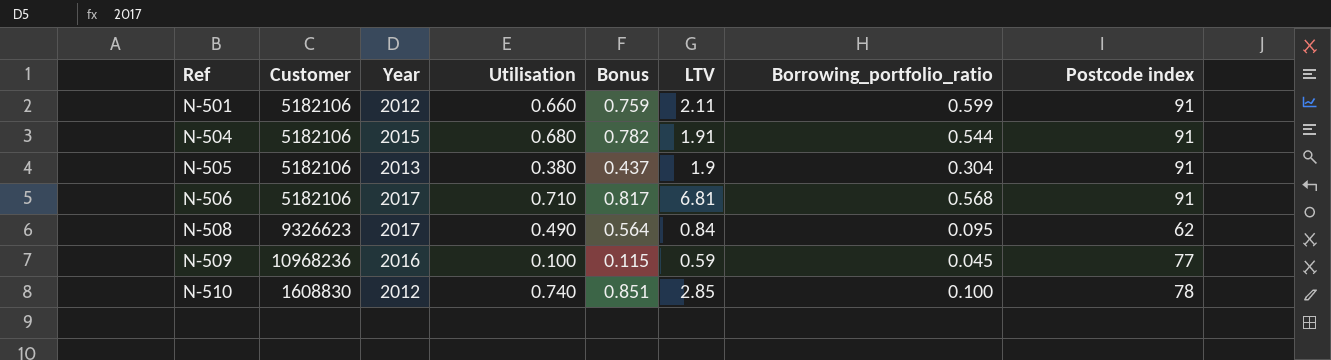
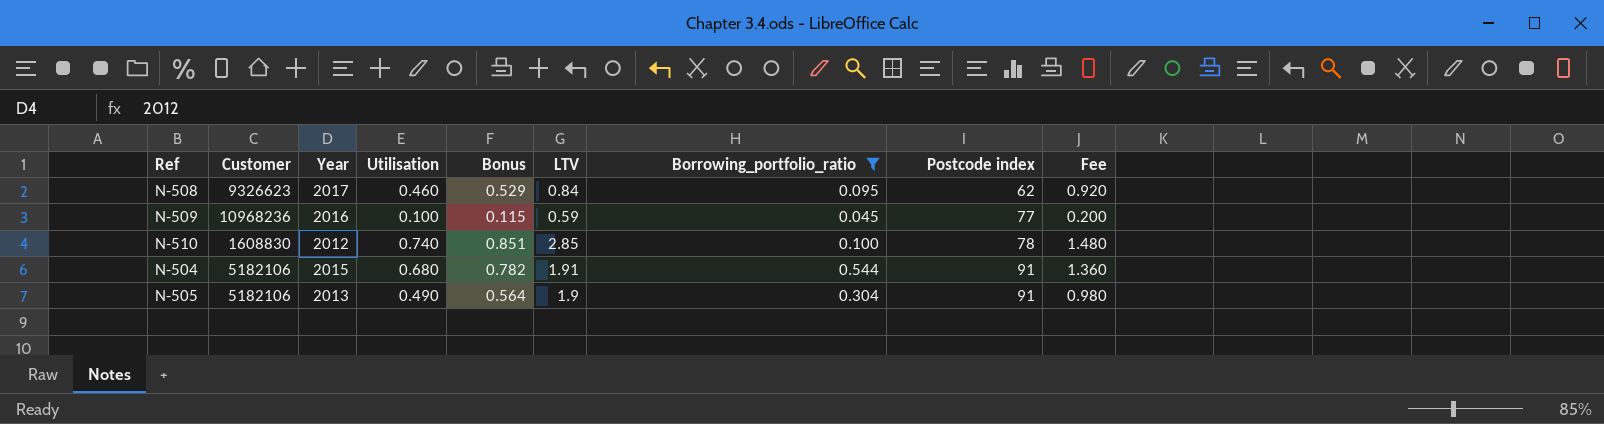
filter: none -> Borrowing_portfolio_ratio <= 0.544
row order: Ref ascending -> Postcode index ascending
column Fee | formula: none -> [Utilisation] * 2
N-508 | Utilisation: 0.490 -> 0.460
N-508 | Bonus: 0.564 -> 0.529
N-505 | Utilisation: 0.380 -> 0.490
N-505 | Bonus: 0.437 -> 0.564

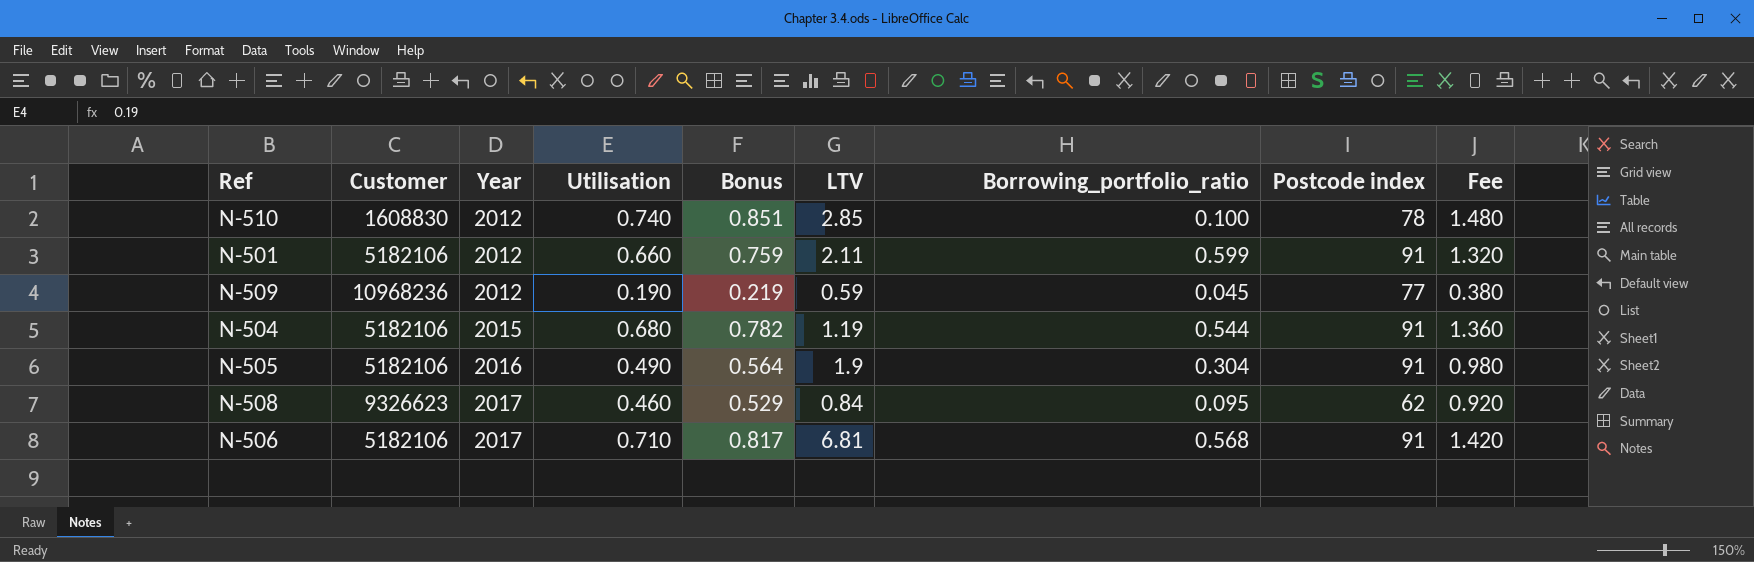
filter: Borrowing_portfolio_ratio <= 0.544 -> none
row order: Postcode index ascending -> Year ascending
N-509 | Year: 2016 -> 2012
N-509 | Utilisation: 0.100 -> 0.190
N-509 | Bonus: 0.115 -> 0.219
N-509 | Fee: 0.200 -> 0.380
N-504 | LTV: 1.91 -> 1.19
N-505 | Year: 2013 -> 2016

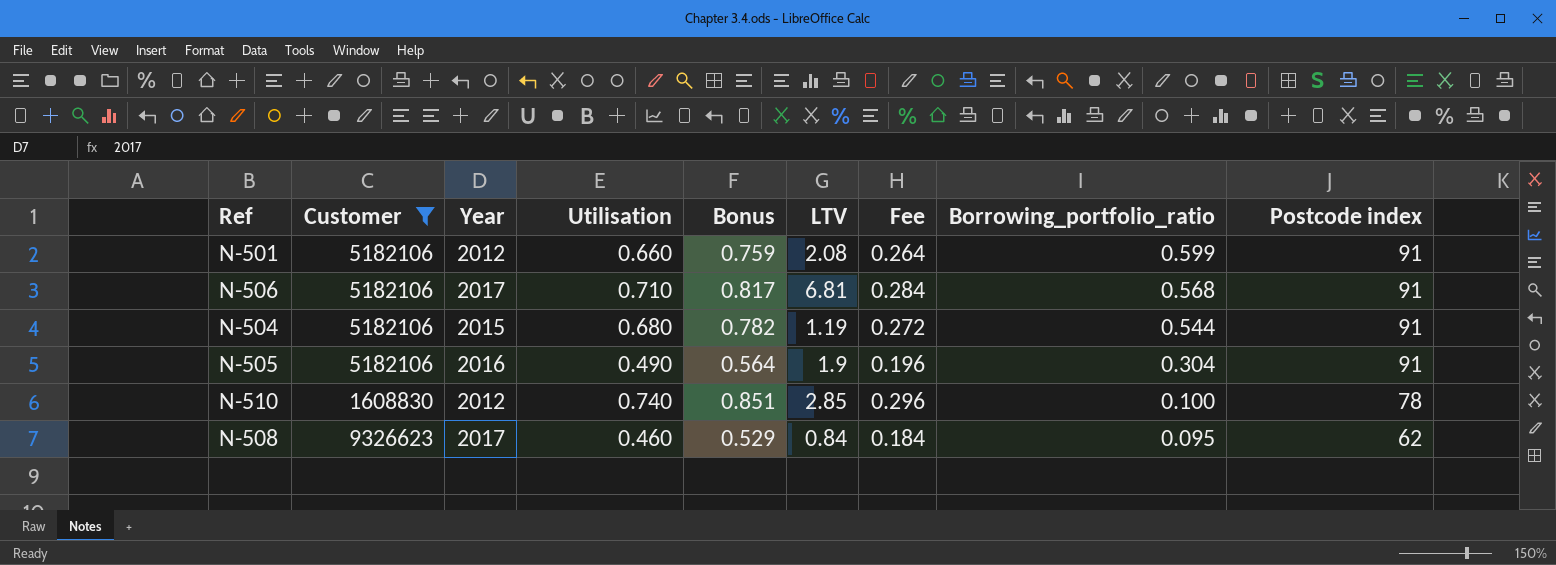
filter: none -> Customer != 10968236
row order: Year ascending -> Borrowing_portfolio_ratio descending
column Fee | formula: [Utilisation] * 2 -> [Utilisation] * 0.4
column Fee | position: 9 -> 7
N-501 | LTV: 2.11 -> 2.08

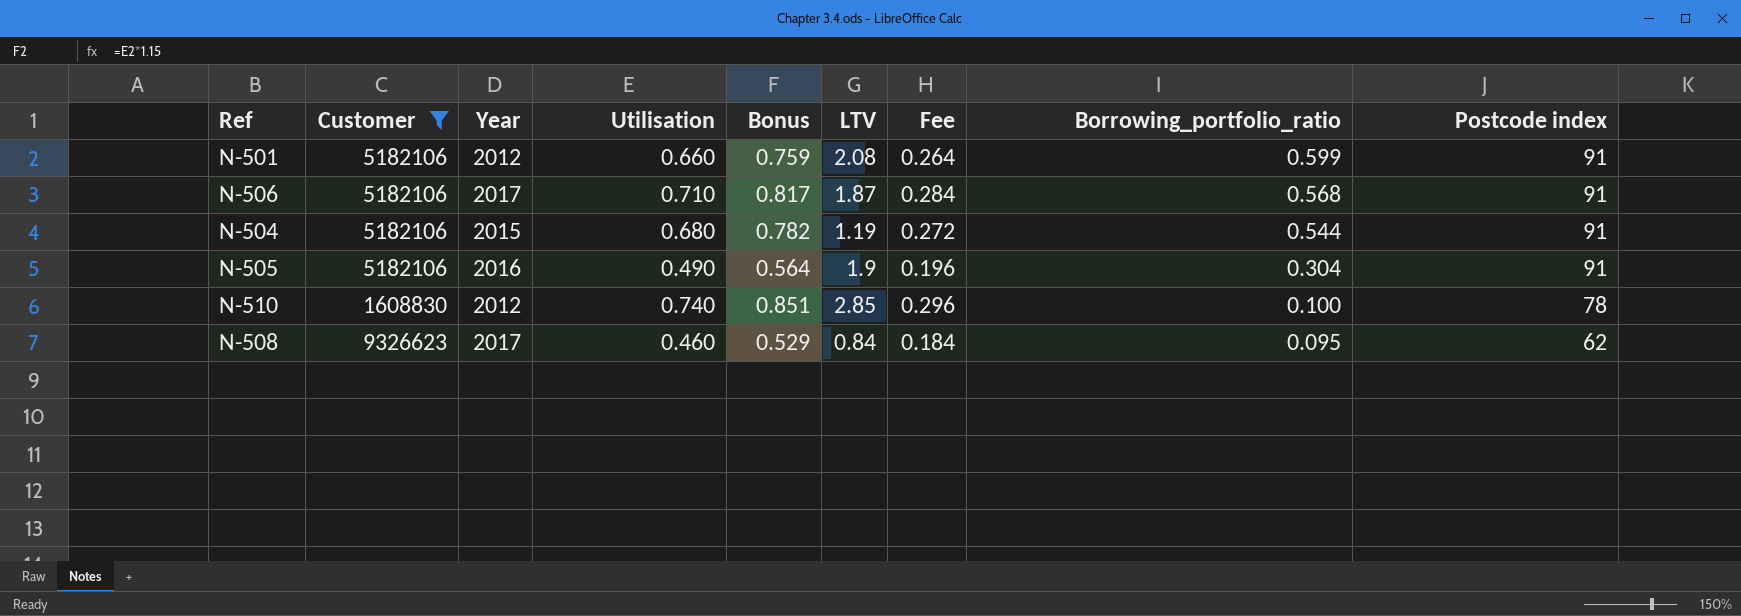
N-506 | LTV: 6.81 -> 1.87

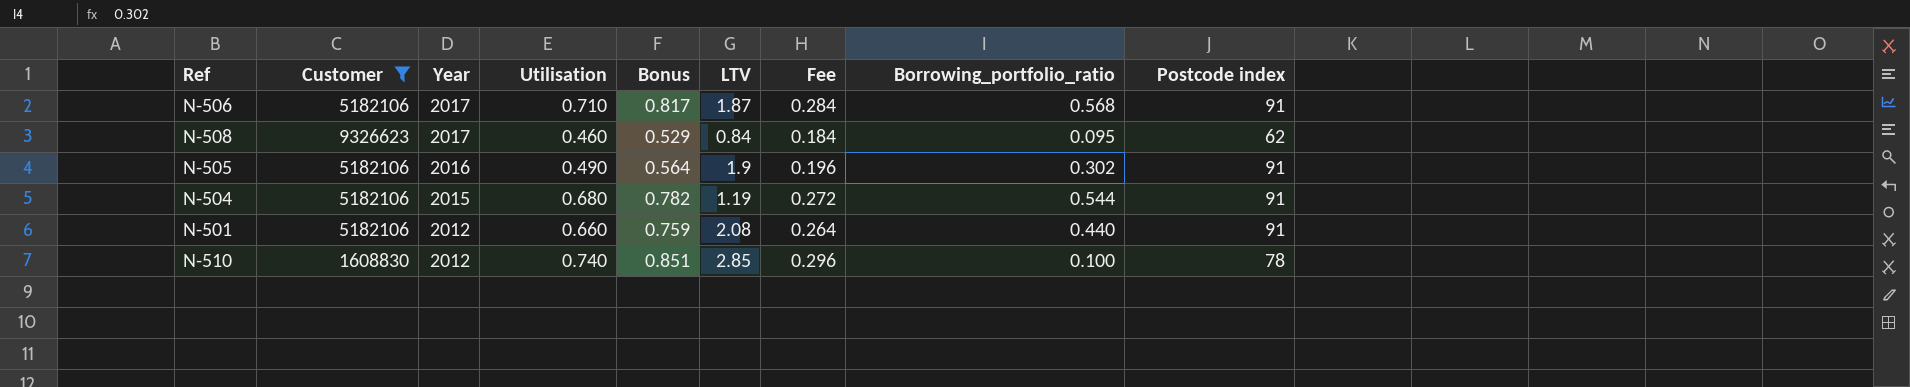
row order: Borrowing_portfolio_ratio descending -> Year descending
N-505 | Borrowing_portfolio_ratio: 0.304 -> 0.302
N-501 | Borrowing_portfolio_ratio: 0.599 -> 0.440

